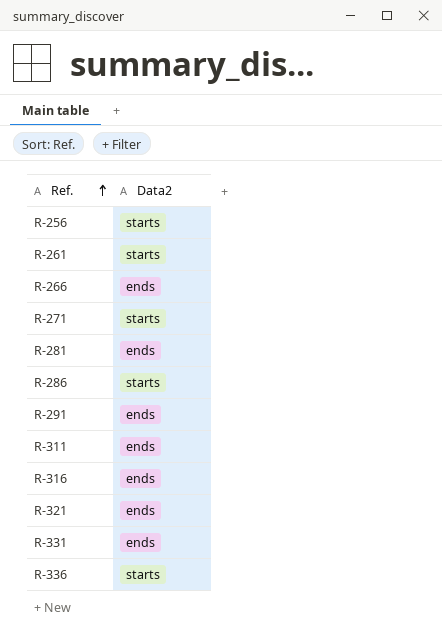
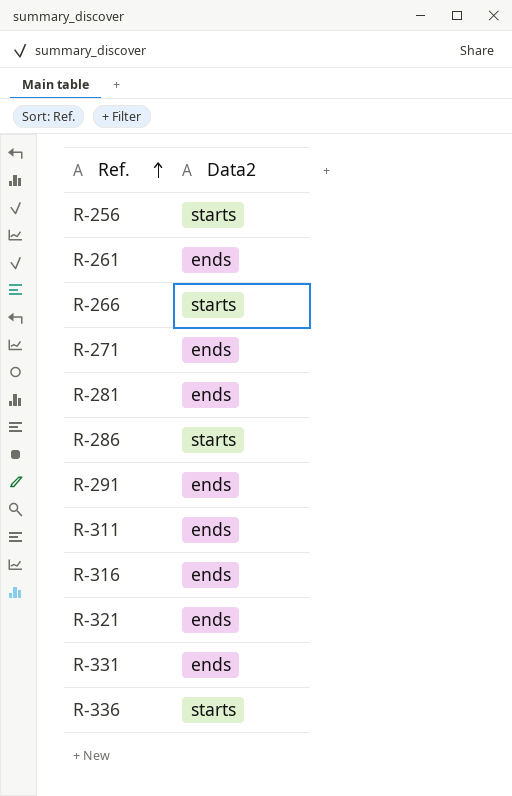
R-261 | Data2: starts -> ends
R-266 | Data2: ends -> starts
R-271 | Data2: starts -> ends

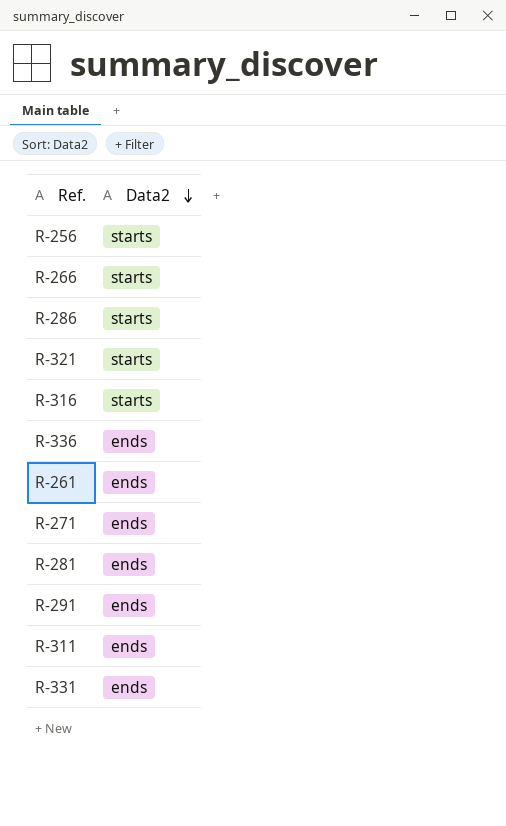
row order: Ref. ascending -> Data2 descending
R-321 | Data2: ends -> starts
R-316 | Data2: ends -> starts
R-336 | Data2: starts -> ends

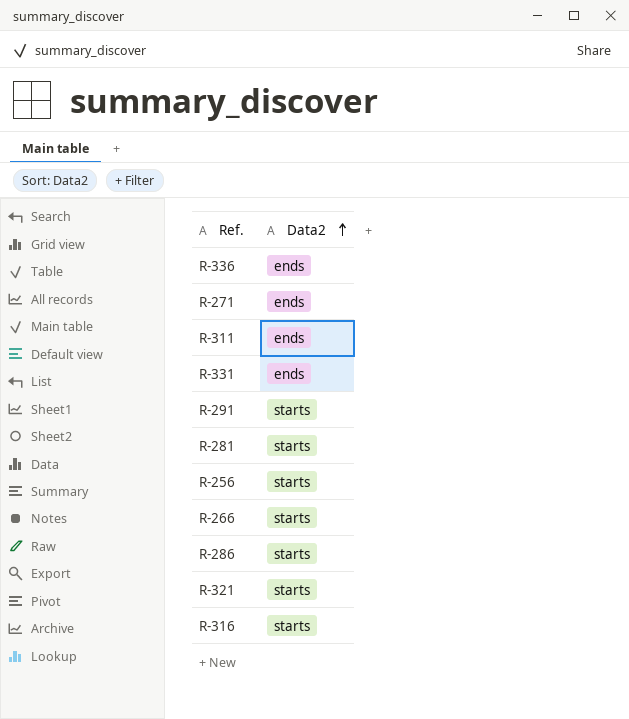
row order: Data2 descending -> Data2 ascending
row R-261: ends -> none
R-291 | Data2: ends -> starts
R-281 | Data2: ends -> starts

